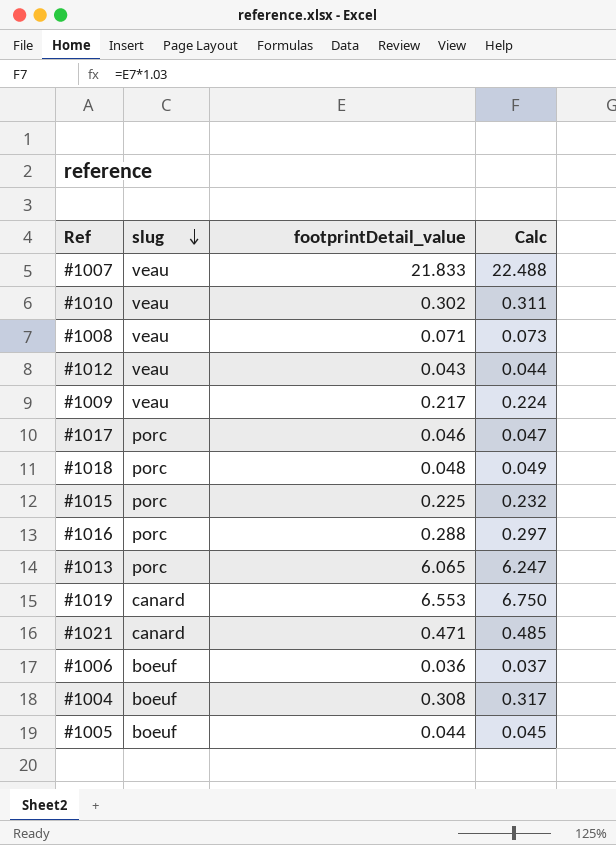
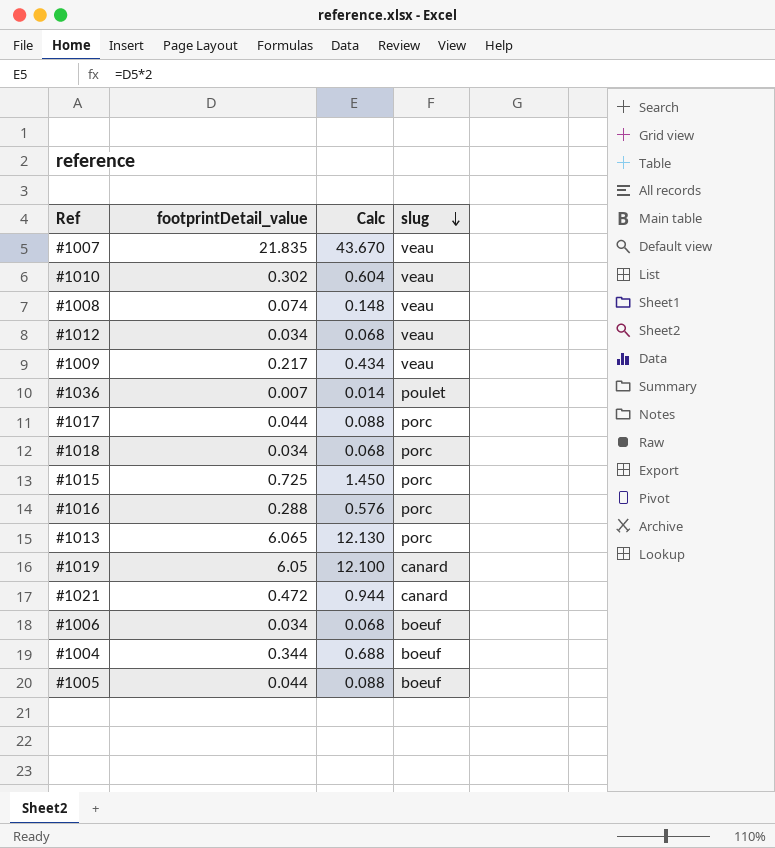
column Calc | formula: [footprintDetail_value] * 1.03 -> [footprintDetail_value] * 2
column slug | position: 2 -> 4
#1007 | footprintDetail_value: 21.833 -> 21.835
#1008 | footprintDetail_value: 0.071 -> 0.074
#1012 | footprintDetail_value: 0.043 -> 0.034
row #1036: none -> 0.007 | 0.014 | poulet
#1017 | footprintDetail_value: 0.046 -> 0.044
#1018 | footprintDetail_value: 0.048 -> 0.034
#1015 | footprintDetail_value: 0.225 -> 0.725
#1019 | footprintDetail_value: 6.553 -> 6.05
#1021 | footprintDetail_value: 0.471 -> 0.472
#1006 | footprintDetail_value: 0.036 -> 0.034
#1004 | footprintDetail_value: 0.308 -> 0.344

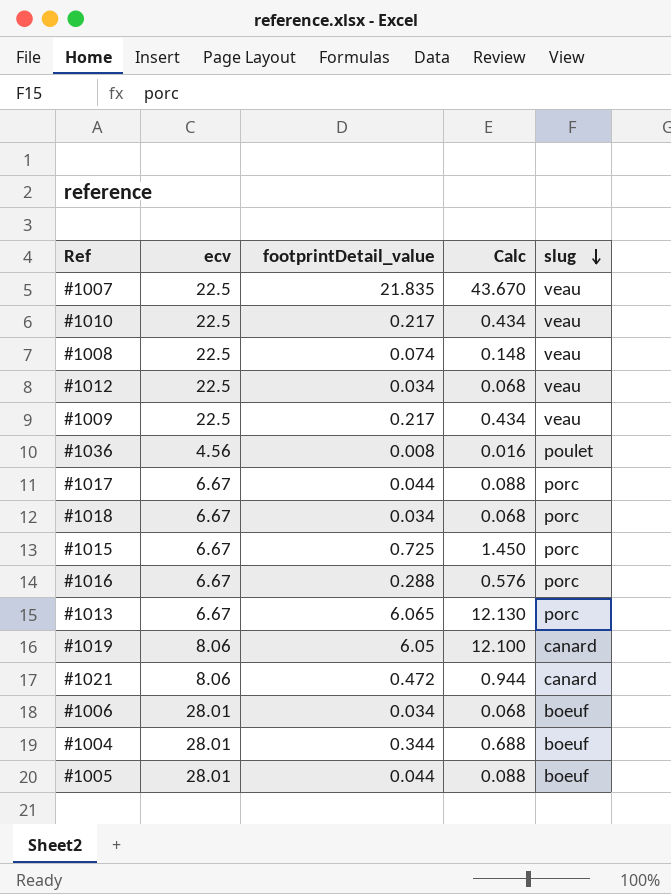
column ecv | position: none -> 2
#1010 | footprintDetail_value: 0.302 -> 0.217
#1010 | Calc: 0.604 -> 0.434
#1036 | footprintDetail_value: 0.007 -> 0.008
#1036 | Calc: 0.014 -> 0.016

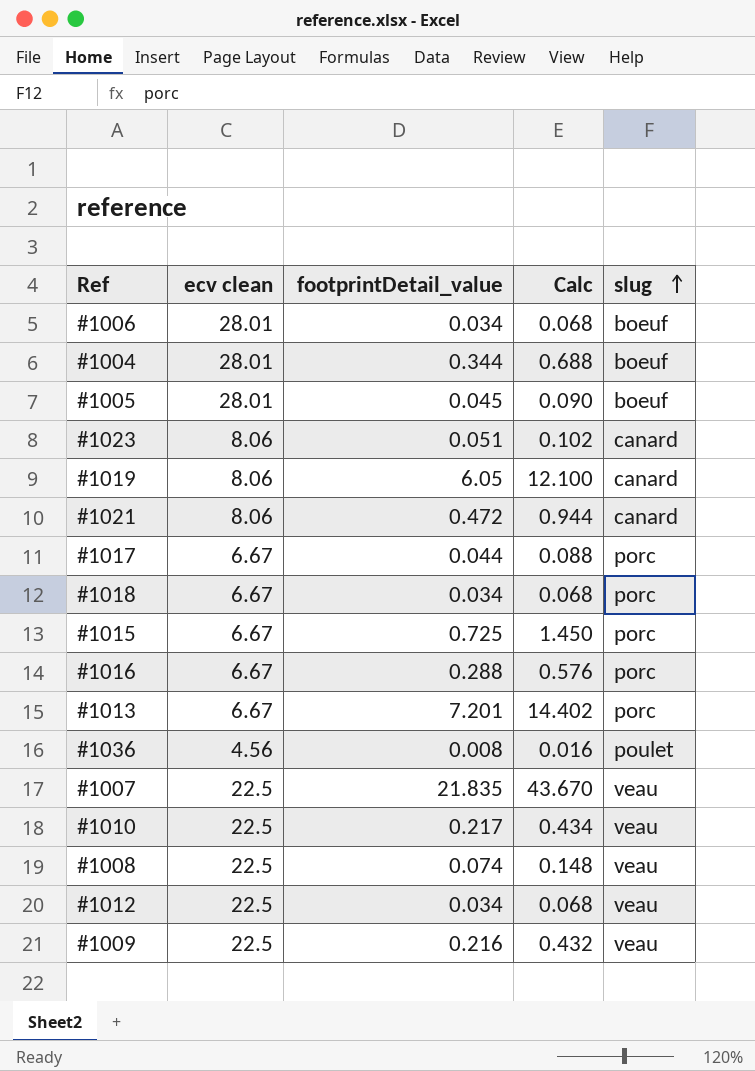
row order: slug descending -> slug ascending
column name: ecv -> ecv clean
#1005 | footprintDetail_value: 0.044 -> 0.045
#1005 | Calc: 0.088 -> 0.090
row #1023: none -> 8.06 | 0.051 | 0.102 | canard
#1013 | footprintDetail_value: 6.065 -> 7.201
#1013 | Calc: 12.130 -> 14.402
#1009 | footprintDetail_value: 0.217 -> 0.216
#1009 | Calc: 0.434 -> 0.432

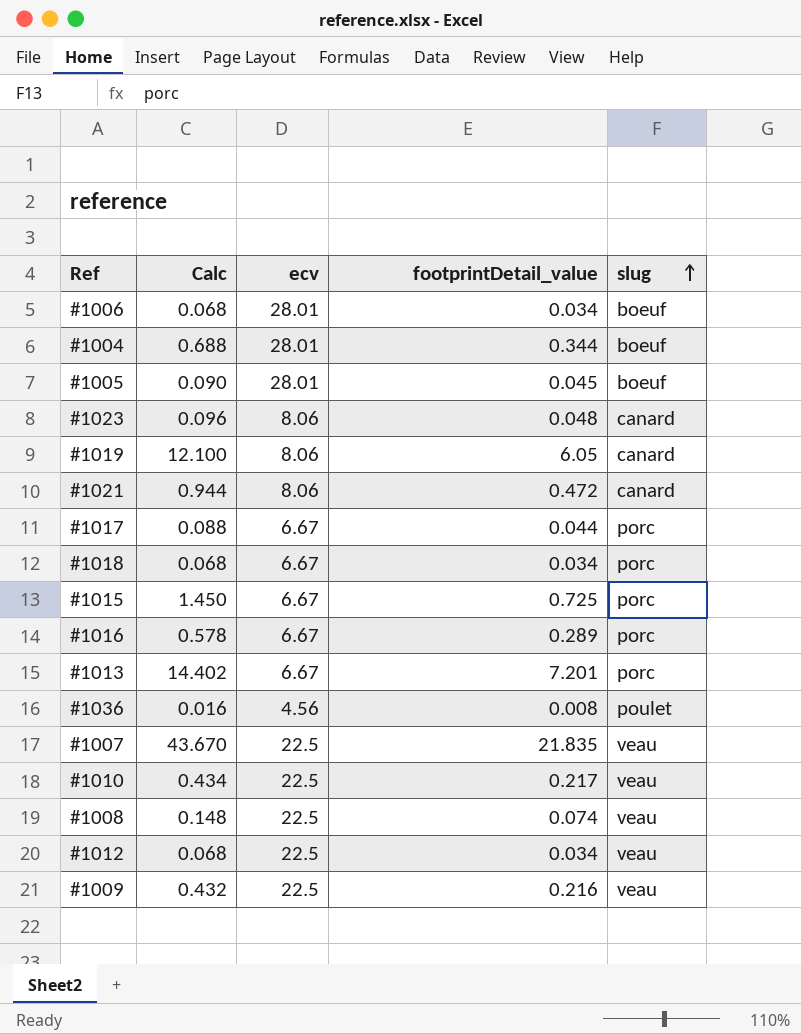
column Calc | position: 4 -> 2
column name: ecv clean -> ecv
#1023 | Calc: 0.102 -> 0.096
#1023 | footprintDetail_value: 0.051 -> 0.048
#1016 | Calc: 0.576 -> 0.578
#1016 | footprintDetail_value: 0.288 -> 0.289

